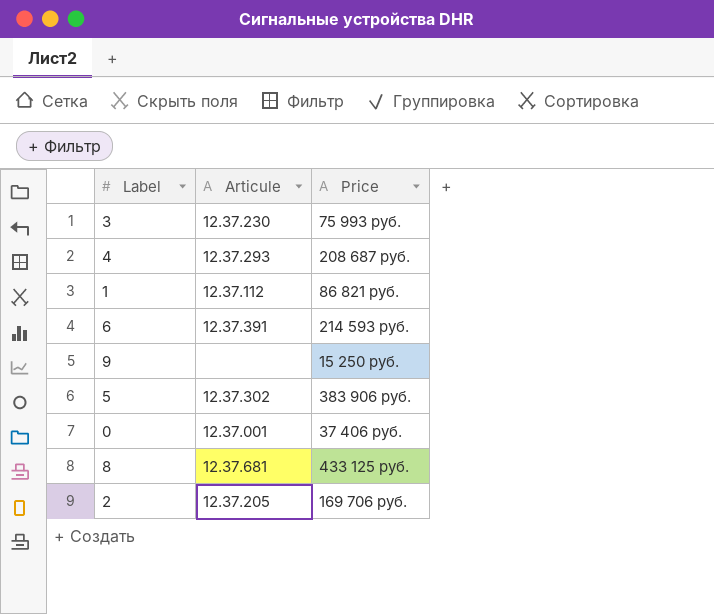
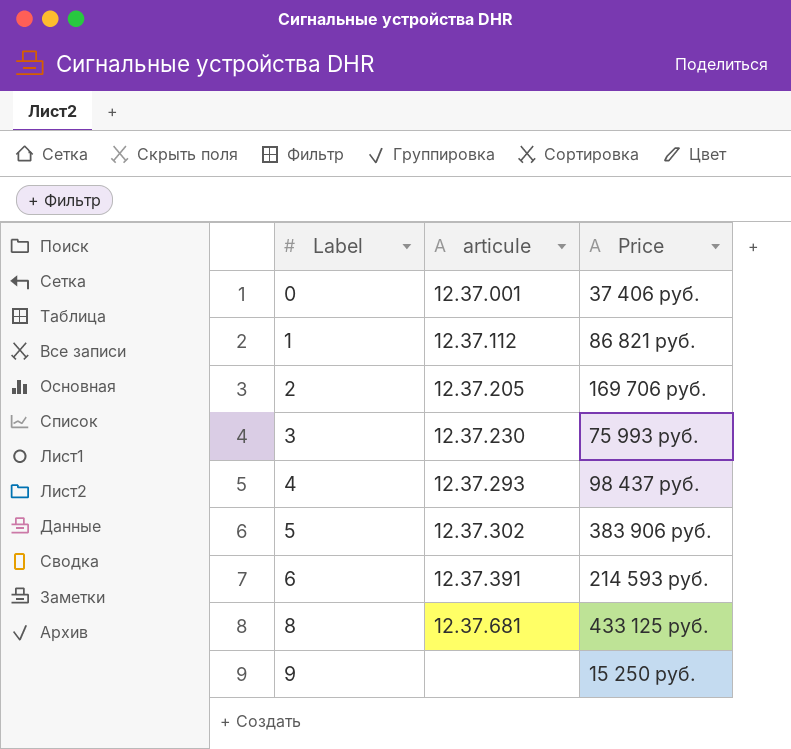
row order: none -> Label ascending
column name: Articule -> articule
4 | Price: 208 687 руб. -> 98 437 руб.

